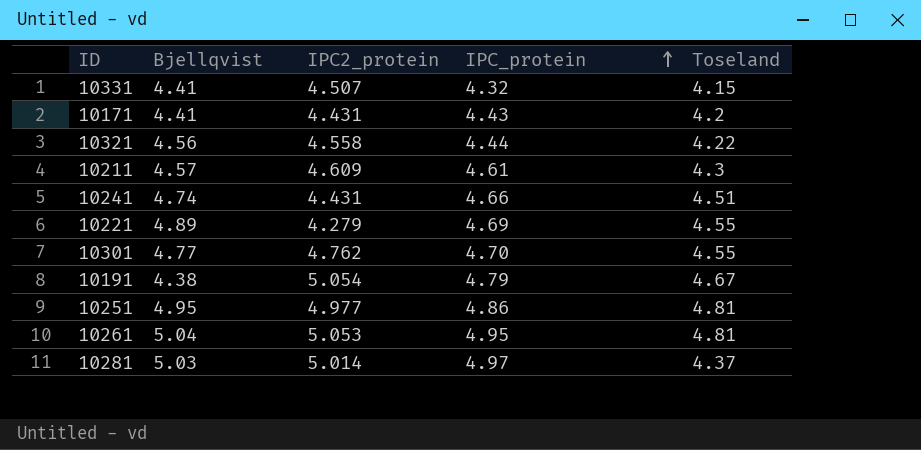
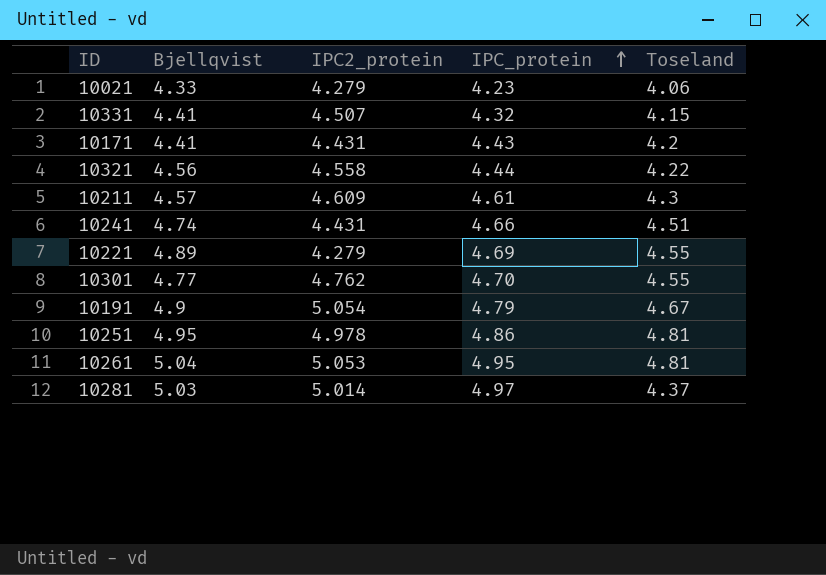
row 10021: none -> 4.33 | 4.279 | 4.23 | 4.06
10191 | Bjellqvist: 4.38 -> 4.9
10251 | IPC2_protein: 4.977 -> 4.978

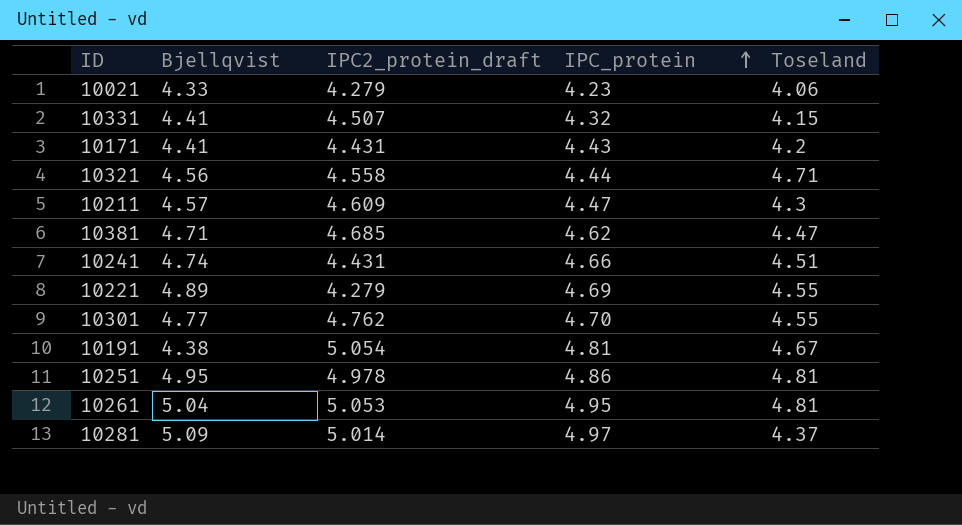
column name: IPC2_protein -> IPC2_protein_draft
10321 | Toseland: 4.22 -> 4.71
10211 | IPC_protein: 4.61 -> 4.47
row 10381: none -> 4.71 | 4.685 | 4.62 | 4.47
10191 | Bjellqvist: 4.9 -> 4.38
10191 | IPC_protein: 4.79 -> 4.81
10281 | Bjellqvist: 5.03 -> 5.09

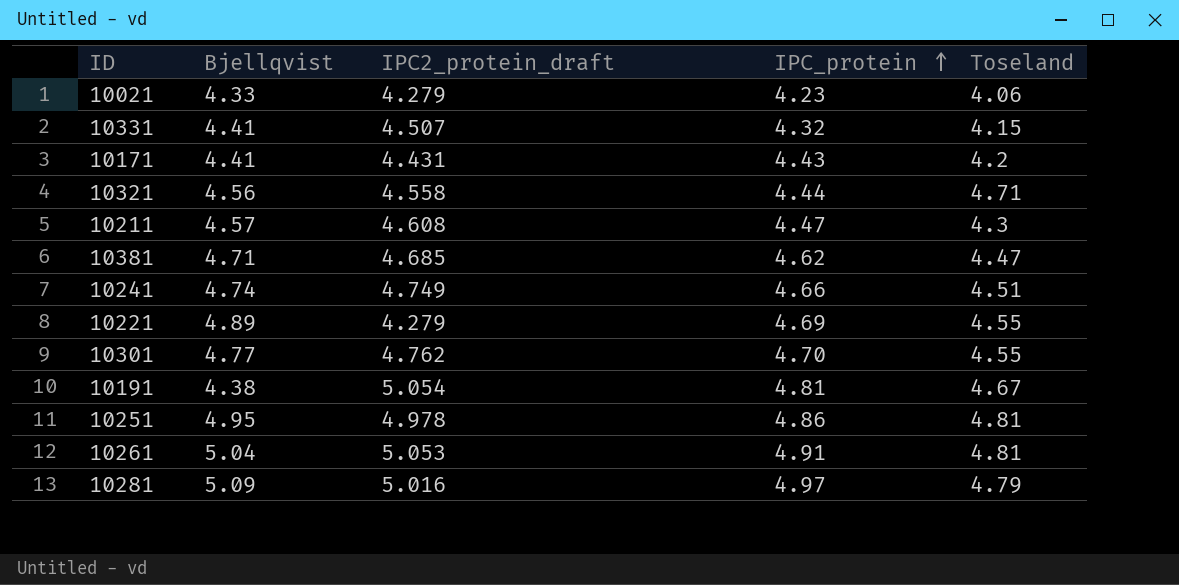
10211 | IPC2_protein_draft: 4.609 -> 4.608
10241 | IPC2_protein_draft: 4.431 -> 4.749
10261 | IPC_protein: 4.95 -> 4.91
10281 | IPC2_protein_draft: 5.014 -> 5.016
10281 | Toseland: 4.37 -> 4.79

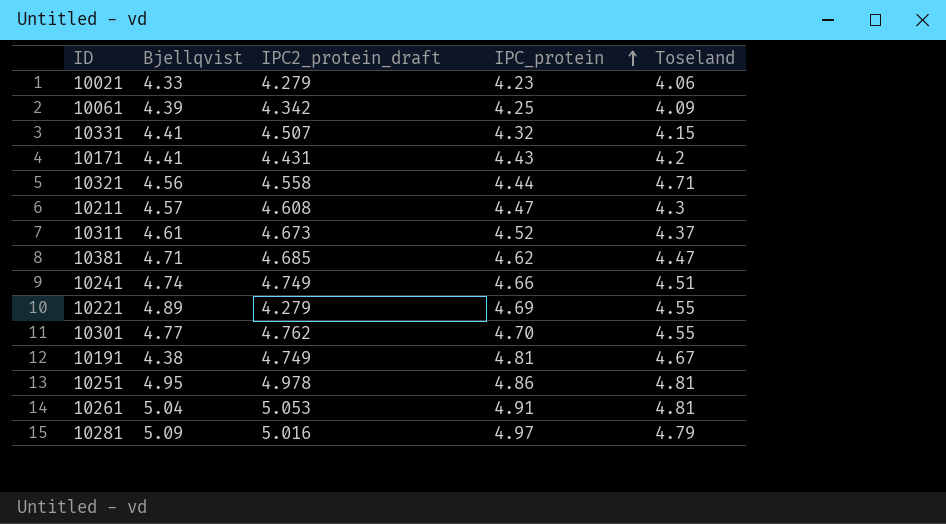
row 10061: none -> 4.39 | 4.342 | 4.25 | 4.09
row 10311: none -> 4.61 | 4.673 | 4.52 | 4.37
10191 | IPC2_protein_draft: 5.054 -> 4.749

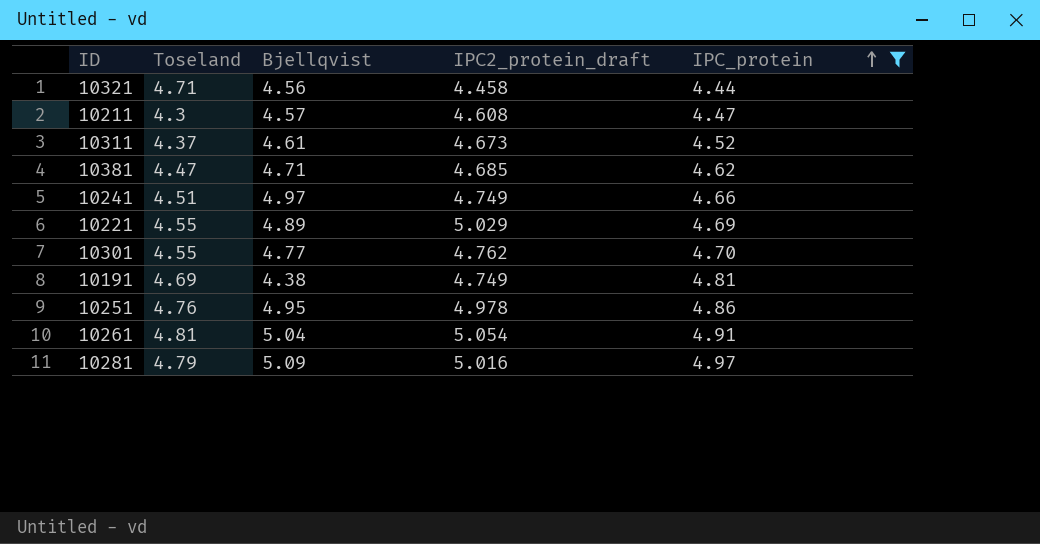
filter: none -> IPC_protein >= 4.44
column Toseland | position: 5 -> 2
10321 | IPC2_protein_draft: 4.558 -> 4.458
10241 | Bjellqvist: 4.74 -> 4.97
10221 | IPC2_protein_draft: 4.279 -> 5.029
10191 | Toseland: 4.67 -> 4.69
10251 | Toseland: 4.81 -> 4.76
10261 | IPC2_protein_draft: 5.053 -> 5.054

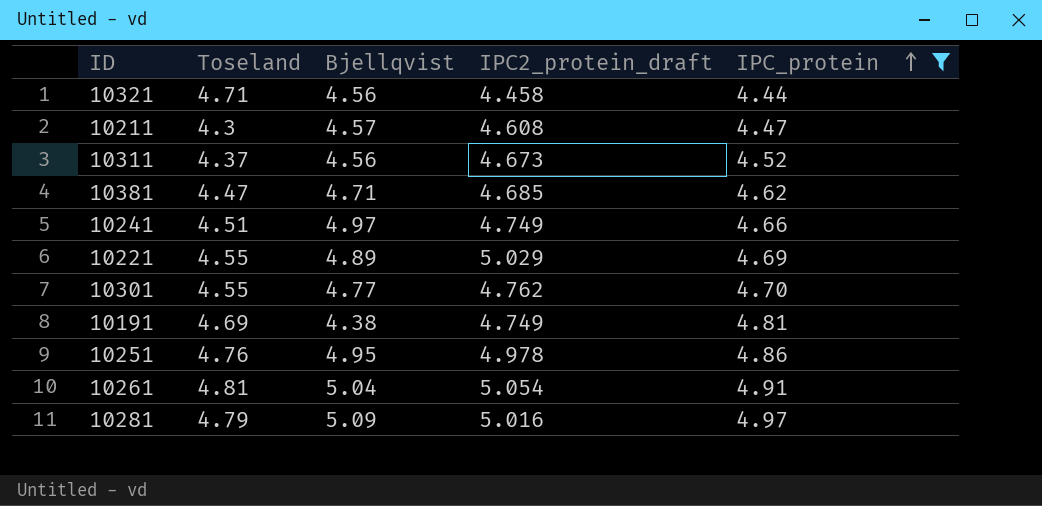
10311 | Bjellqvist: 4.61 -> 4.56

